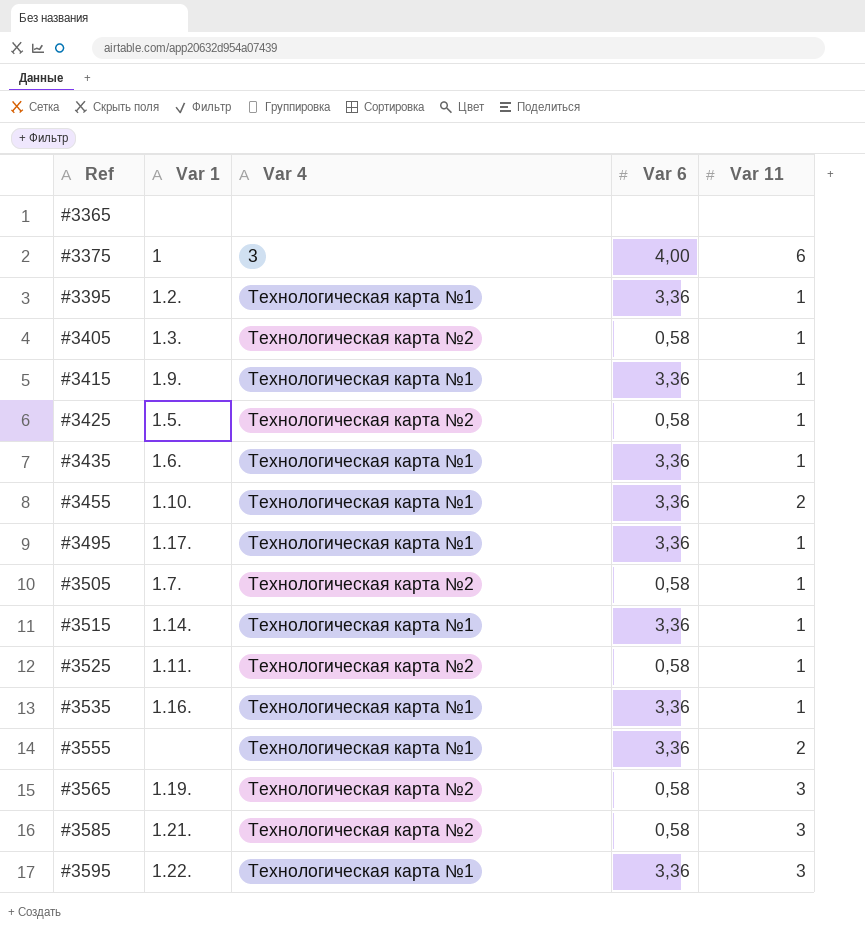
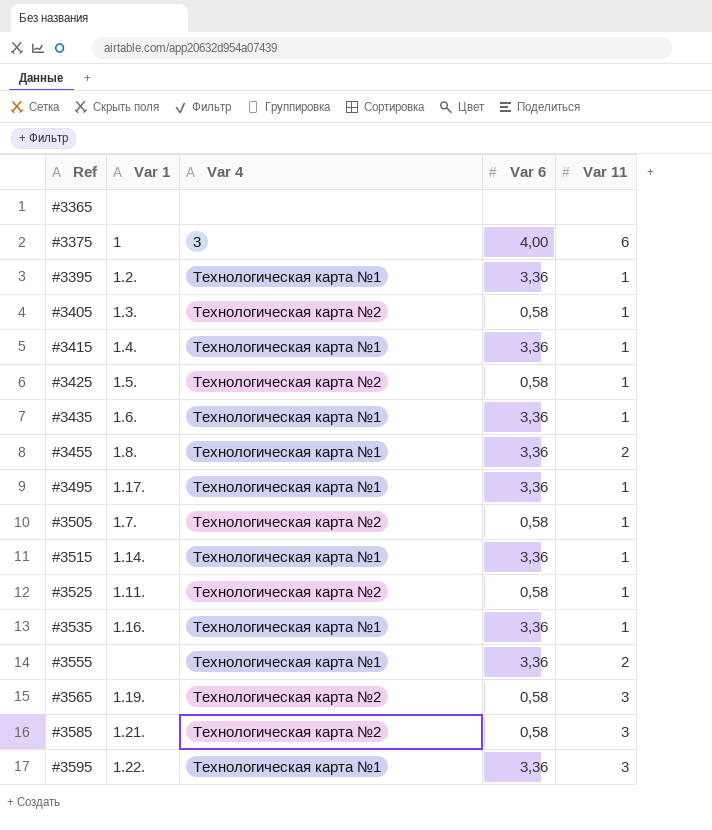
#3415 | Var 1: 1.9. -> 1.4.
#3455 | Var 1: 1.10. -> 1.8.

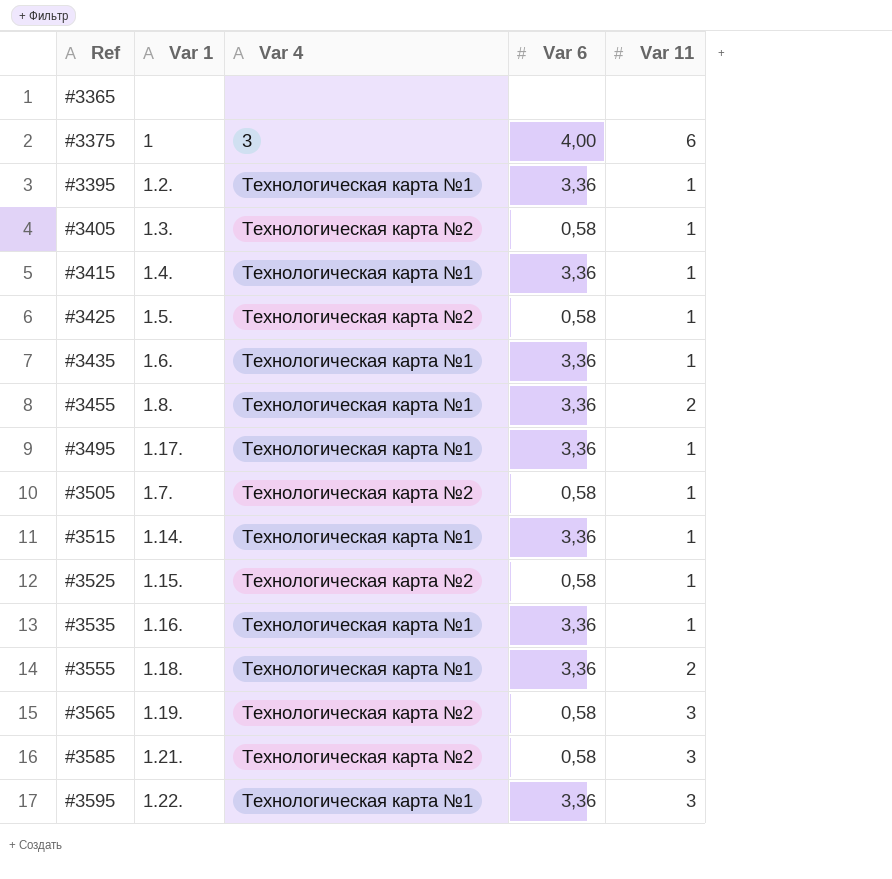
#3525 | Var 1: 1.11. -> 1.15.
#3555 | Var 1: none -> 1.18.

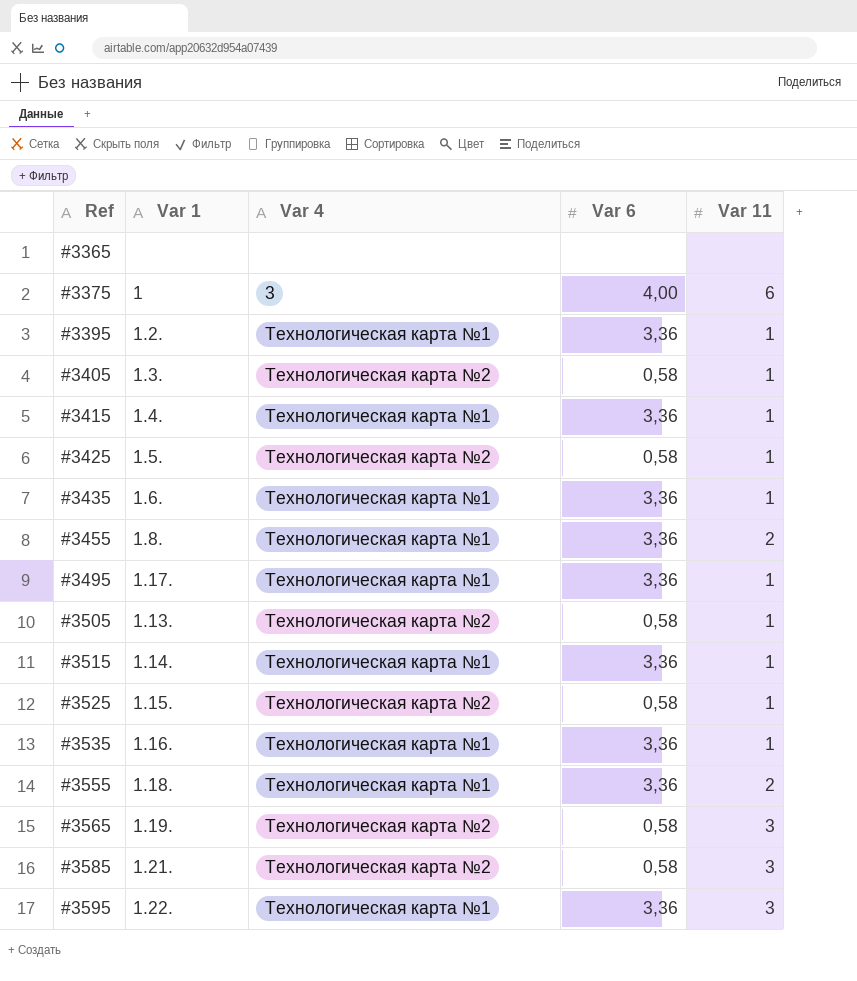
#3505 | Var 1: 1.7. -> 1.13.

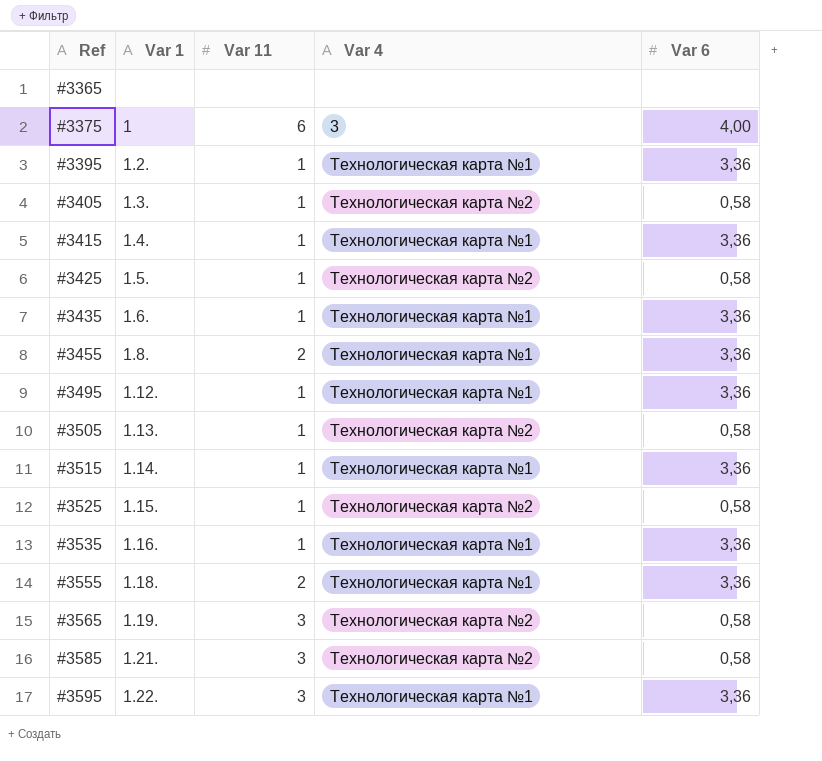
column Var 11 | position: 5 -> 3
#3495 | Var 1: 1.17. -> 1.12.

